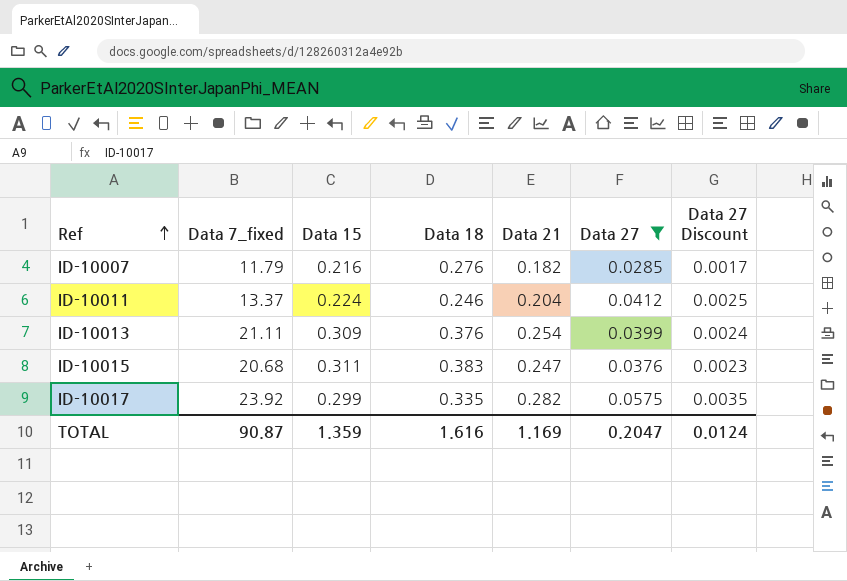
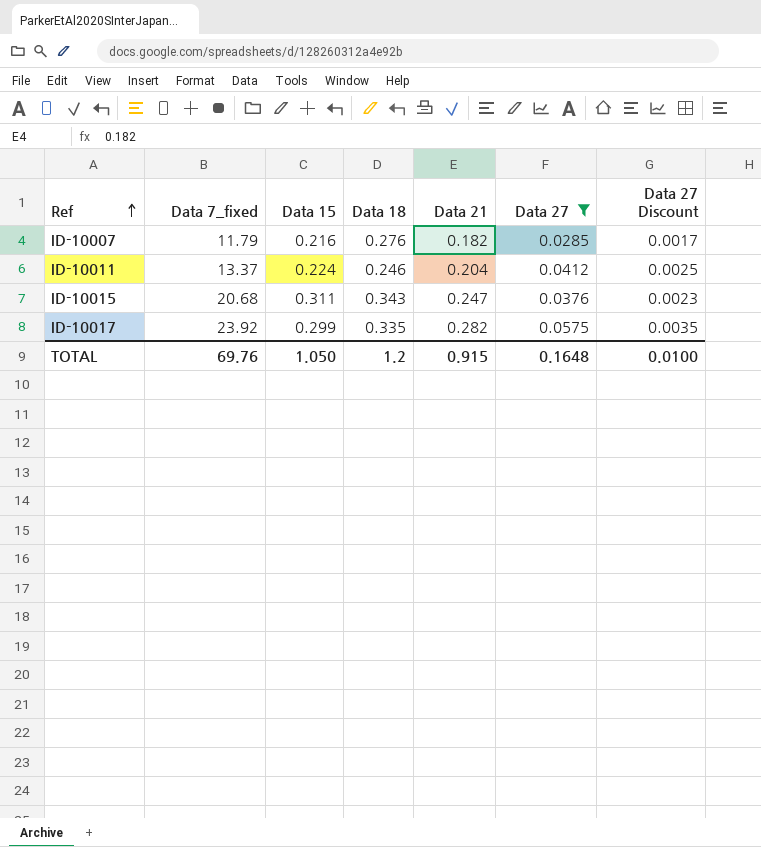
row ID-10013: 21.11 | 0.309 | 0.376 | 0.254 | 0.0399 | 0.0024 -> none
ID-10015 | Data 18: 0.383 -> 0.343
TOTAL | Data 7_fixed: 90.87 -> 69.76
TOTAL | Data 15: 1.359 -> 1.050
TOTAL | Data 18: 1.616 -> 1.2
TOTAL | Data 21: 1.169 -> 0.915
TOTAL | Data 27: 0.2047 -> 0.1648
TOTAL | Data 27 Discount: 0.0124 -> 0.0100

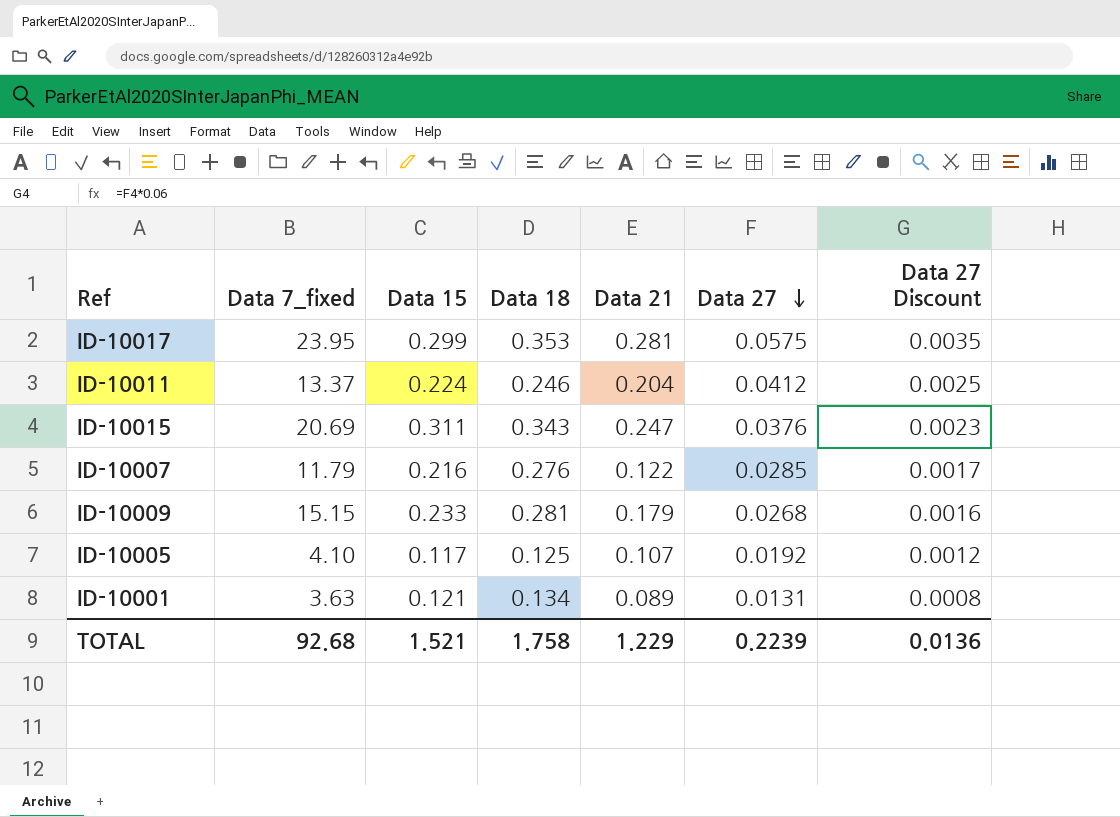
filter: Data 27 >= 0.0285 -> none
row order: Ref ascending -> Data 27 descending
ID-10017 | Data 7_fixed: 23.92 -> 23.95
ID-10017 | Data 18: 0.335 -> 0.353
ID-10017 | Data 21: 0.282 -> 0.281
ID-10015 | Data 7_fixed: 20.68 -> 20.69
ID-10007 | Data 21: 0.182 -> 0.122
TOTAL | Data 7_fixed: 69.76 -> 92.68
TOTAL | Data 15: 1.050 -> 1.521
TOTAL | Data 18: 1.2 -> 1.758
TOTAL | Data 21: 0.915 -> 1.229
TOTAL | Data 27: 0.1648 -> 0.2239
TOTAL | Data 27 Discount: 0.0100 -> 0.0136

